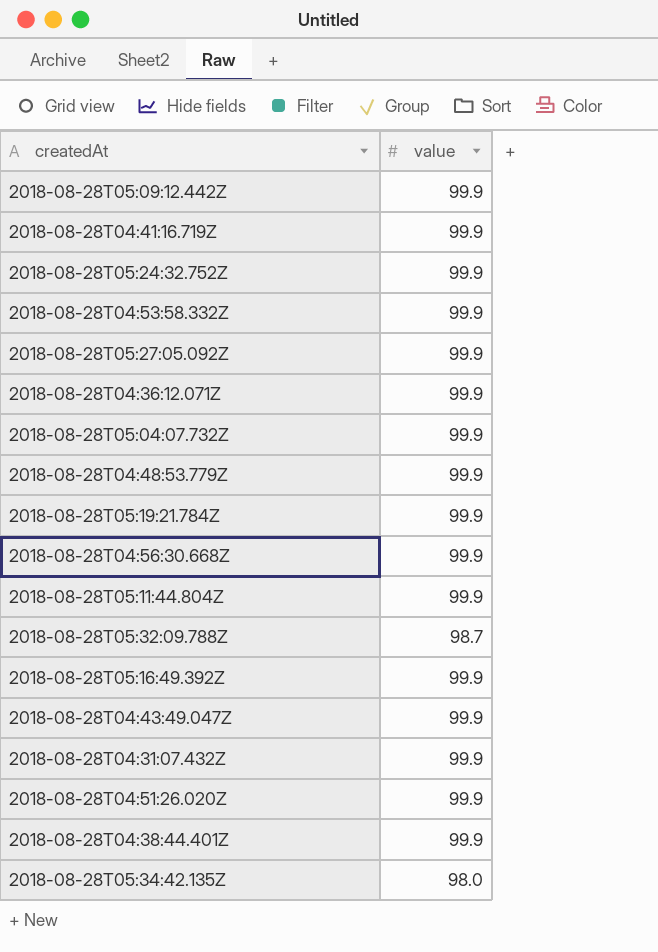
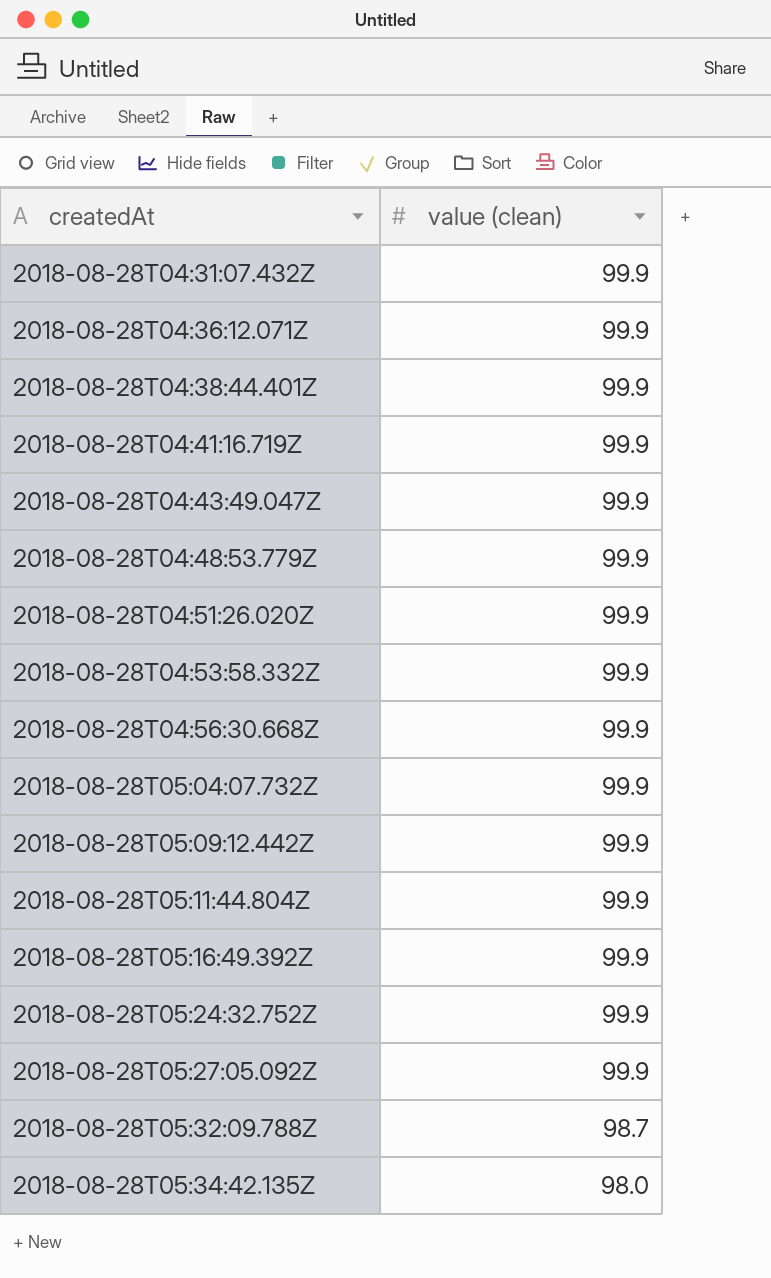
row order: none -> createdAt ascending
column name: value -> value (clean)
row 2018-08-28T05:19:21.784Z: 99.9 -> none

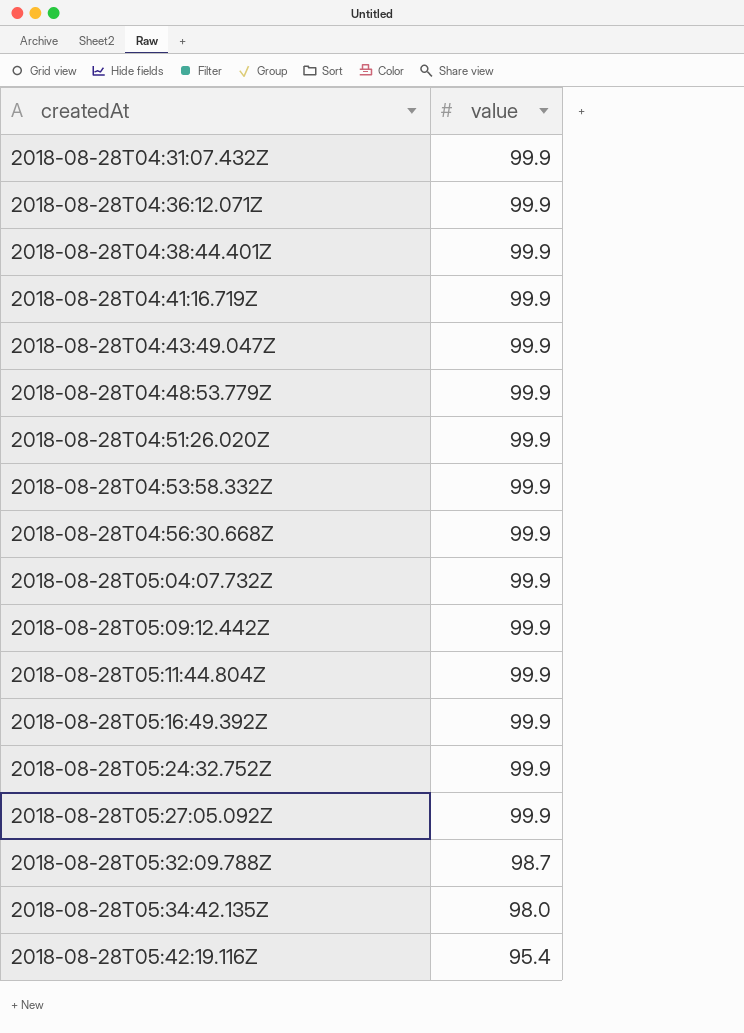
column name: value (clean) -> value
row 2018-08-28T05:42:19.116Z: none -> 95.4

